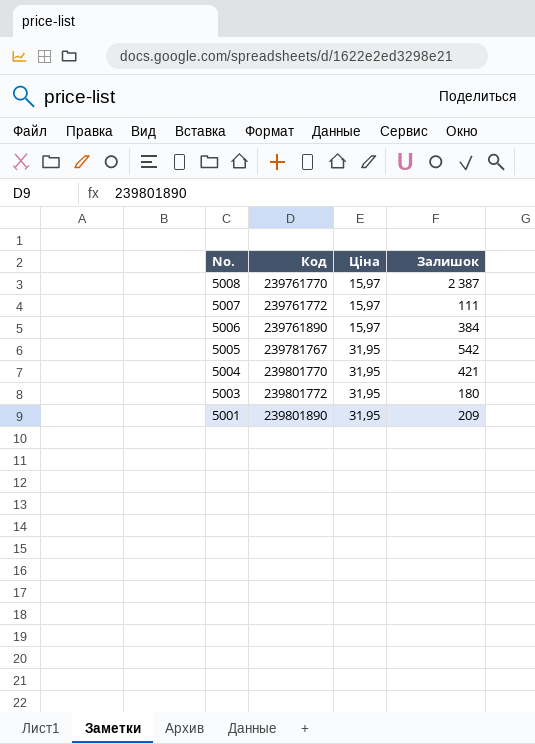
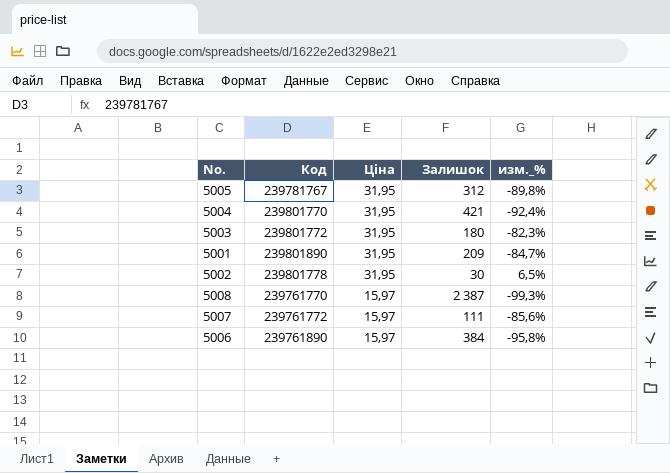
row order: No. descending -> Ціна descending
column изм._% | formula: none -> ([Ціна] - [Залишок]) / [Залишок]
5005 | Залишок: 542 -> 312
row 5002: none -> 239801778 | 31,95 | 30 | 6,5%

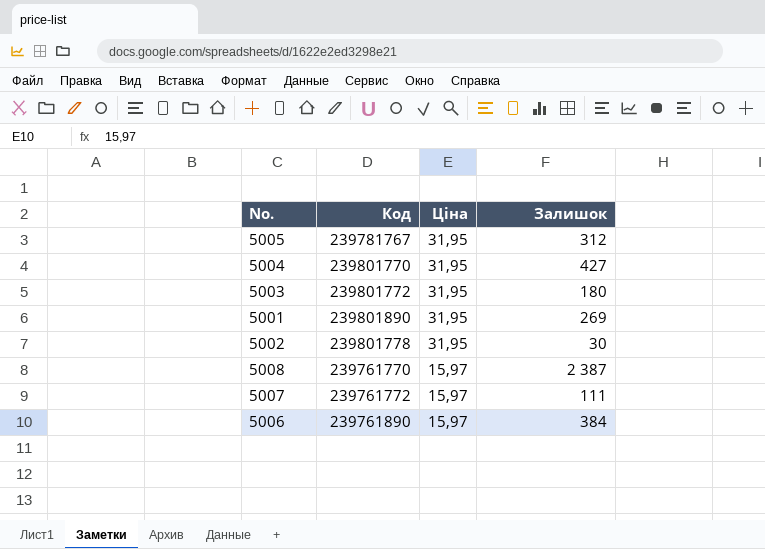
column изм._% | formula: ([Ціна] - [Залишок]) / [Залишок] -> none
5004 | Залишок: 421 -> 427
5001 | Залишок: 209 -> 269

